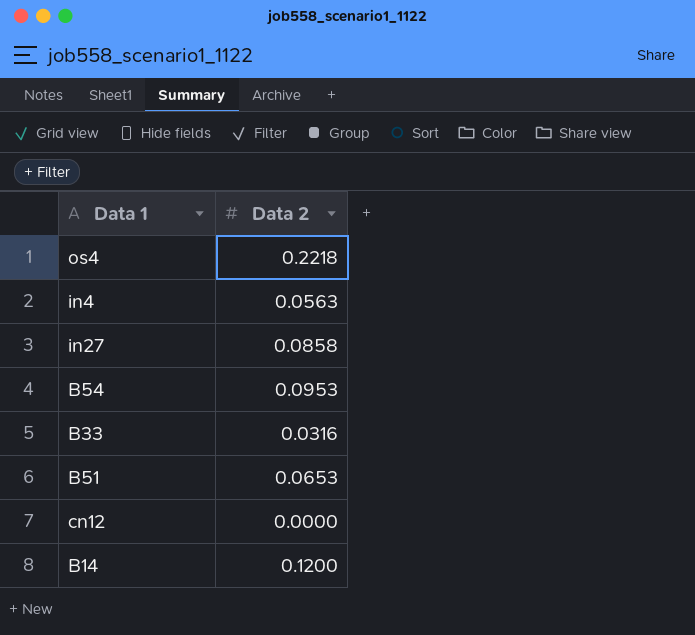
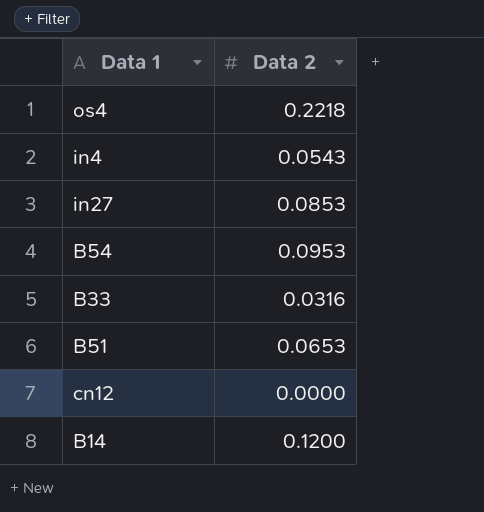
in4 | Data 2: 0.0563 -> 0.0543
in27 | Data 2: 0.0858 -> 0.0853

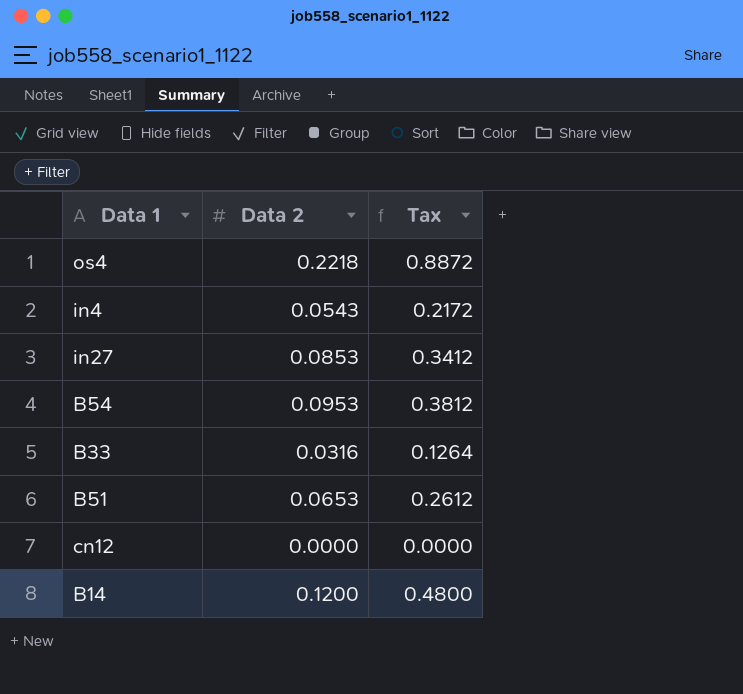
column Tax | formula: none -> [Data 2] * 4

